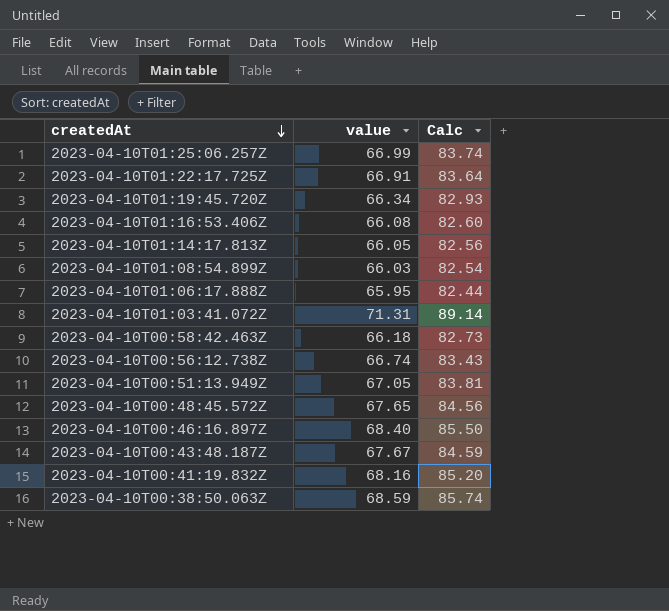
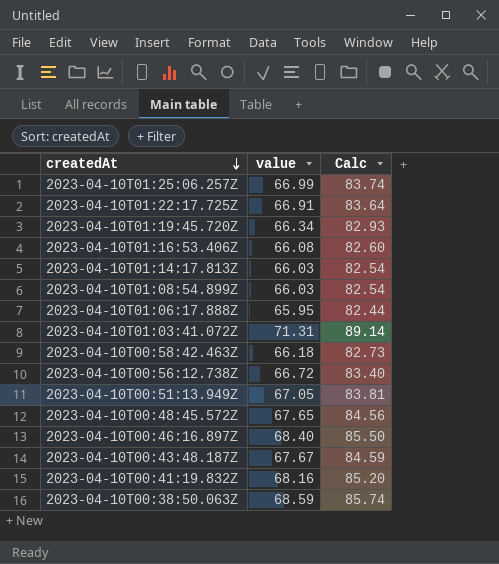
2023-04-10T01:14:17.813Z | value: 66.05 -> 66.03
2023-04-10T01:14:17.813Z | Calc: 82.56 -> 82.54
2023-04-10T00:56:12.738Z | value: 66.74 -> 66.72
2023-04-10T00:56:12.738Z | Calc: 83.43 -> 83.40

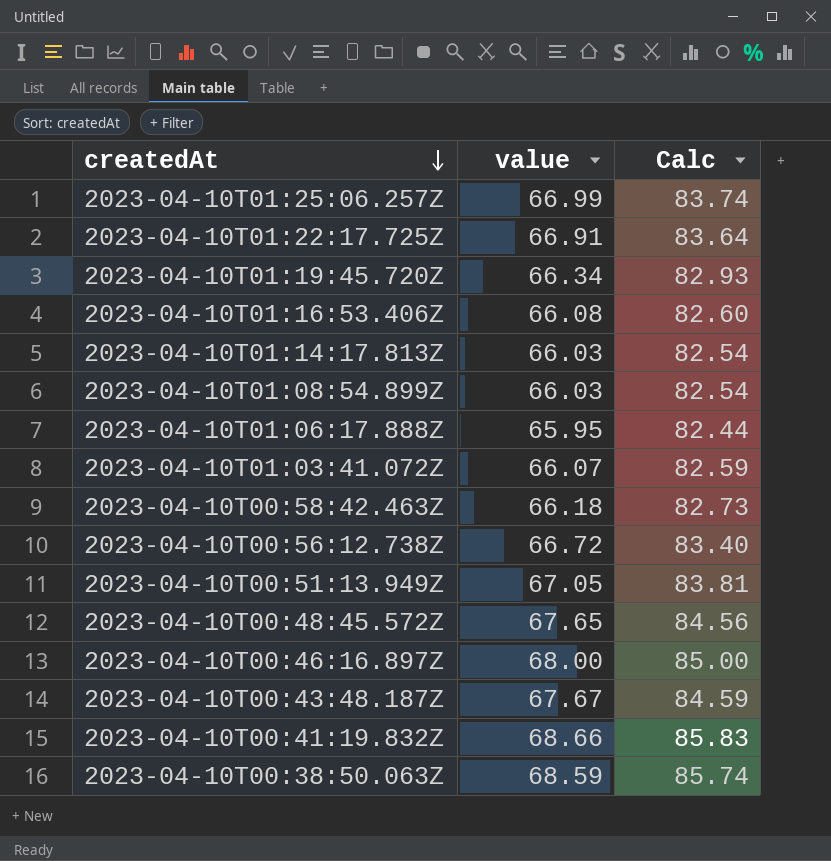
2023-04-10T01:03:41.072Z | value: 71.31 -> 66.07
2023-04-10T01:03:41.072Z | Calc: 89.14 -> 82.59
2023-04-10T00:46:16.897Z | value: 68.40 -> 68.00
2023-04-10T00:46:16.897Z | Calc: 85.50 -> 85.00
2023-04-10T00:41:19.832Z | value: 68.16 -> 68.66
2023-04-10T00:41:19.832Z | Calc: 85.20 -> 85.83

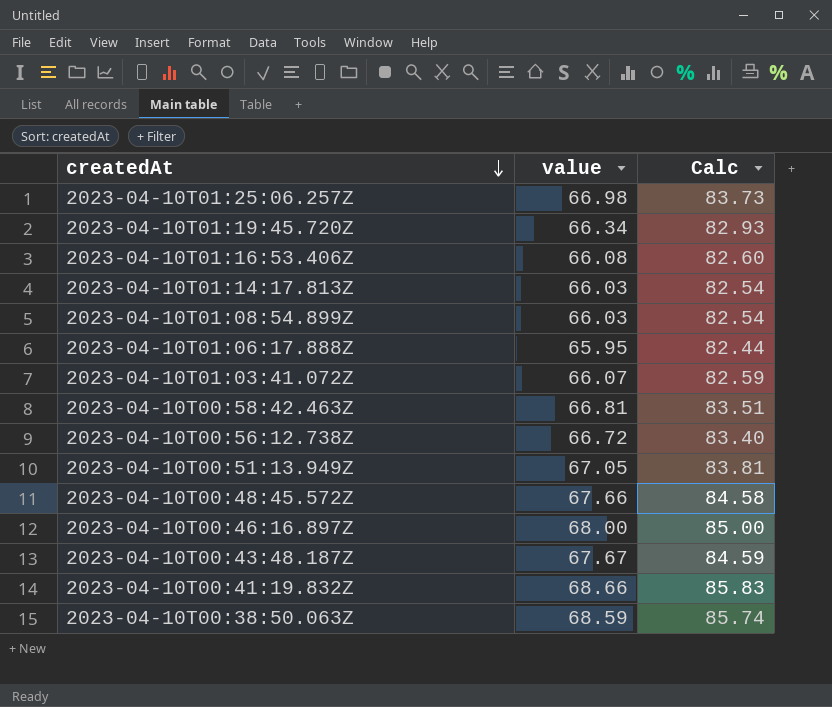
row 2023-04-10T01:22:17.725Z: 66.91 | 83.64 -> none
2023-04-10T01:25:06.257Z | value: 66.99 -> 66.98
2023-04-10T01:25:06.257Z | Calc: 83.74 -> 83.73
2023-04-10T00:58:42.463Z | value: 66.18 -> 66.81
2023-04-10T00:58:42.463Z | Calc: 82.73 -> 83.51
2023-04-10T00:48:45.572Z | value: 67.65 -> 67.66
2023-04-10T00:48:45.572Z | Calc: 84.56 -> 84.58

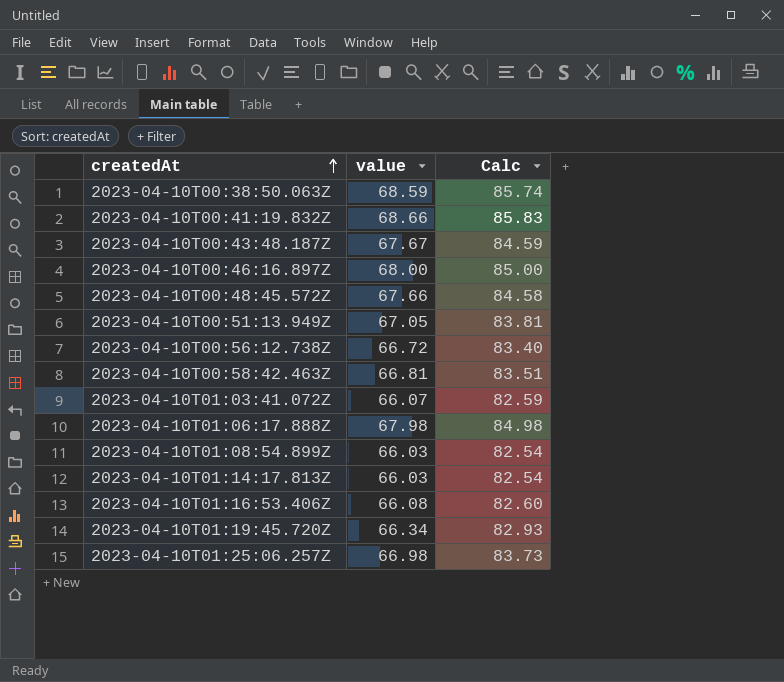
row order: createdAt descending -> createdAt ascending
2023-04-10T01:06:17.888Z | value: 65.95 -> 67.98
2023-04-10T01:06:17.888Z | Calc: 82.44 -> 84.98

